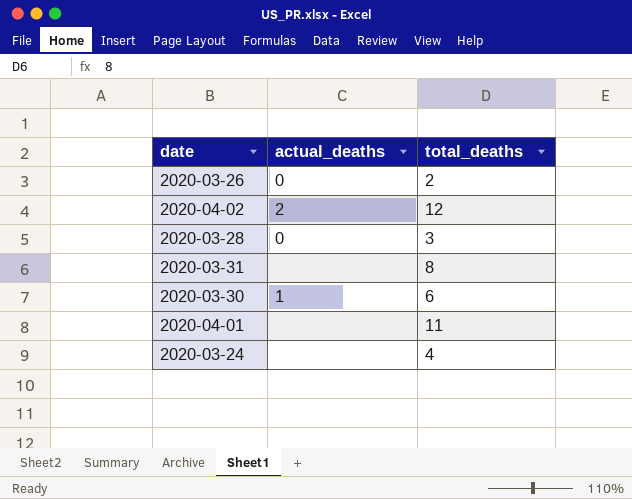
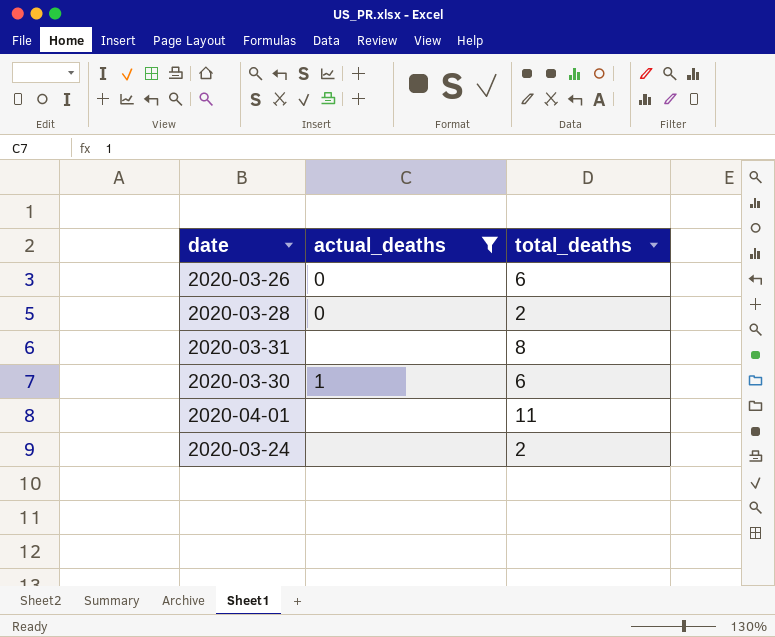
filter: none -> actual_deaths != 2
2020-03-26 | total_deaths: 2 -> 6
2020-03-28 | total_deaths: 3 -> 2
2020-03-24 | total_deaths: 4 -> 2

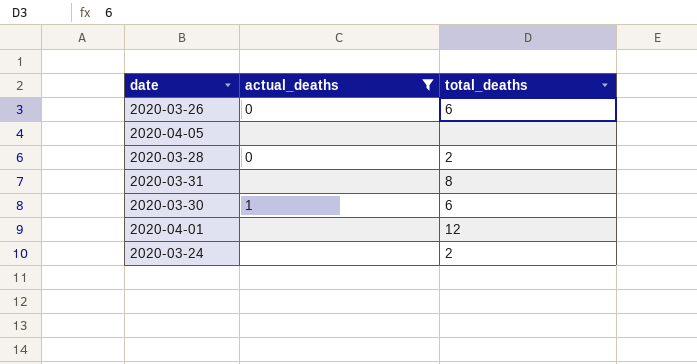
row 2020-04-05: none -> none | none
2020-04-01 | total_deaths: 11 -> 12

